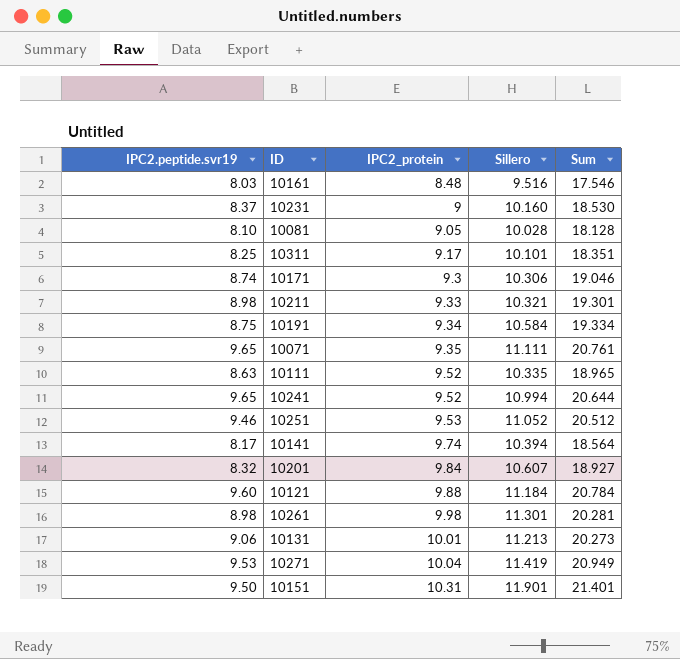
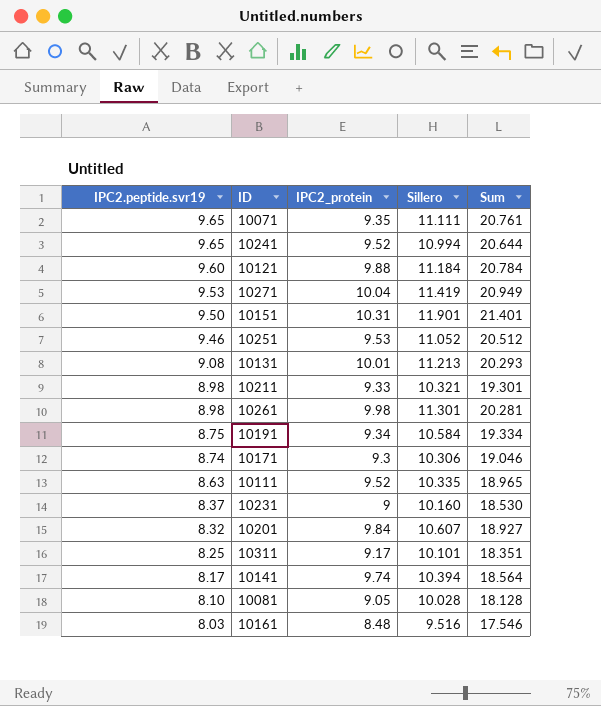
row order: IPC2_protein ascending -> IPC2.peptide.svr19 descending
10131 | IPC2.peptide.svr19: 9.06 -> 9.08
10131 | Sum: 20.273 -> 20.293

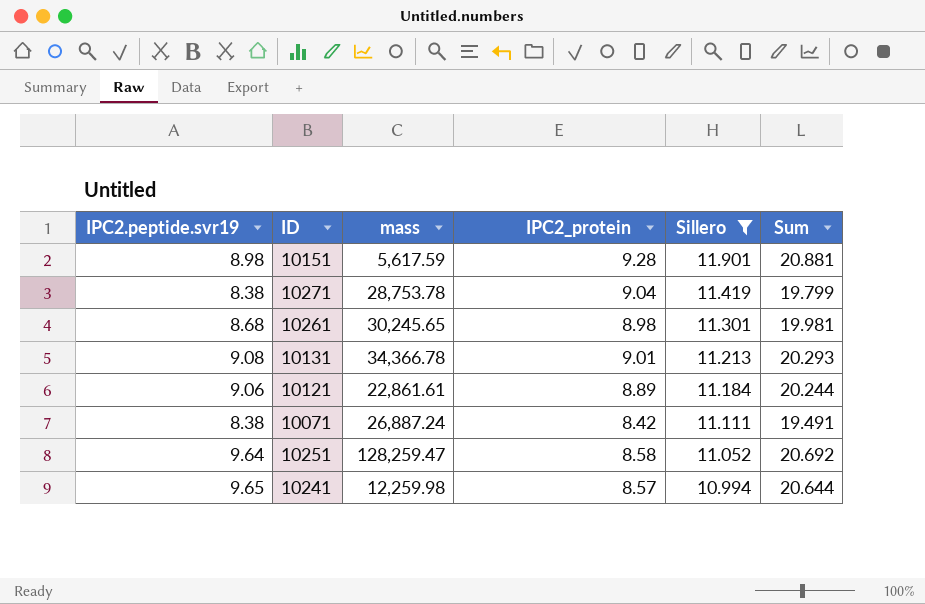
filter: none -> Sillero >= 10.994
row order: IPC2.peptide.svr19 descending -> Sillero descending
column mass | position: none -> 3
10151 | IPC2.peptide.svr19: 9.50 -> 8.98
10151 | IPC2_protein: 10.31 -> 9.28
10151 | Sum: 21.401 -> 20.881
10271 | IPC2.peptide.svr19: 9.53 -> 8.38
10271 | IPC2_protein: 10.04 -> 9.04
10271 | Sum: 20.949 -> 19.799
10261 | IPC2.peptide.svr19: 8.98 -> 8.68
10261 | IPC2_protein: 9.98 -> 8.98
10261 | Sum: 20.281 -> 19.981
10131 | IPC2_protein: 10.01 -> 9.01
10121 | IPC2.peptide.svr19: 9.60 -> 9.06
10121 | IPC2_protein: 9.88 -> 8.89
10121 | Sum: 20.784 -> 20.244
10071 | IPC2.peptide.svr19: 9.65 -> 8.38
10071 | IPC2_protein: 9.35 -> 8.42
10071 | Sum: 20.761 -> 19.491
10251 | IPC2.peptide.svr19: 9.46 -> 9.64
10251 | IPC2_protein: 9.53 -> 8.58
10251 | Sum: 20.512 -> 20.692
10241 | IPC2_protein: 9.52 -> 8.57

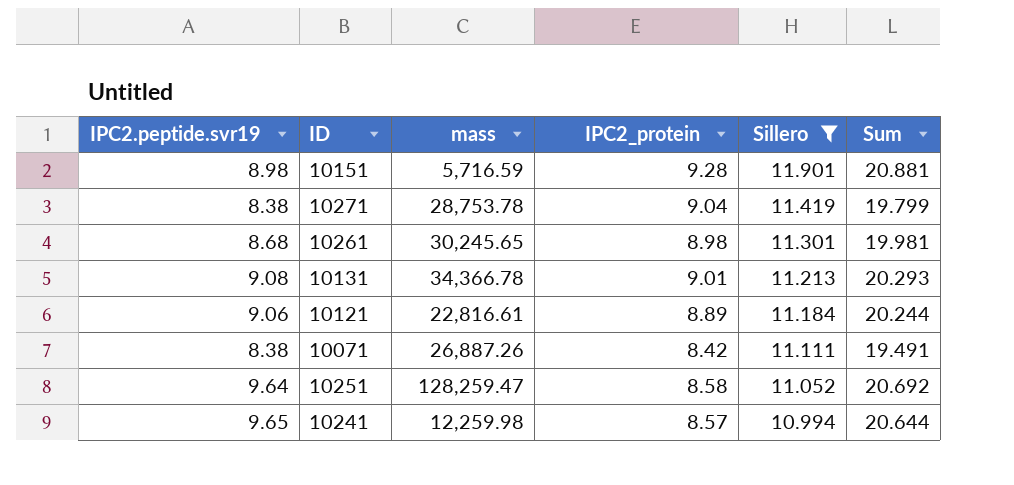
10151 | mass: 5,617.59 -> 5,716.59
10121 | mass: 22,861.61 -> 22,816.61
10071 | mass: 26,887.24 -> 26,887.26

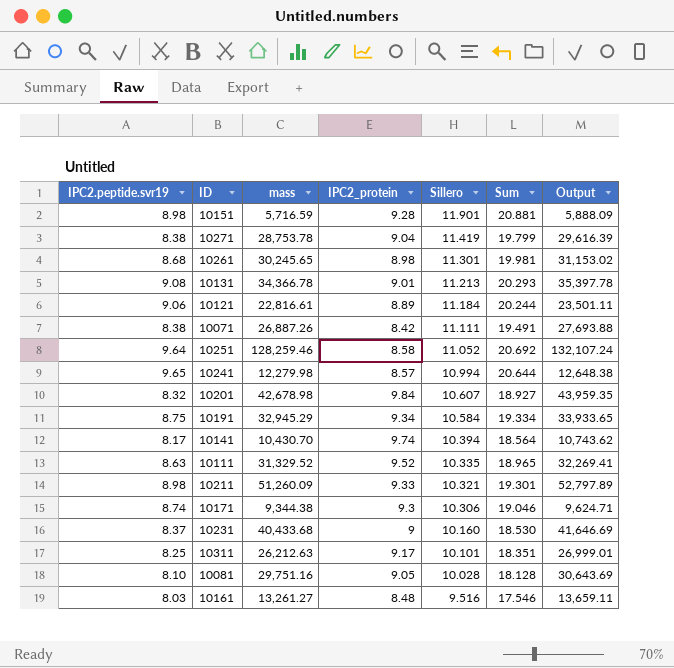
filter: Sillero >= 10.994 -> none
column Output | formula: none -> [mass] * 1.03
10251 | mass: 128,259.47 -> 128,259.46
10241 | mass: 12,259.98 -> 12,279.98

